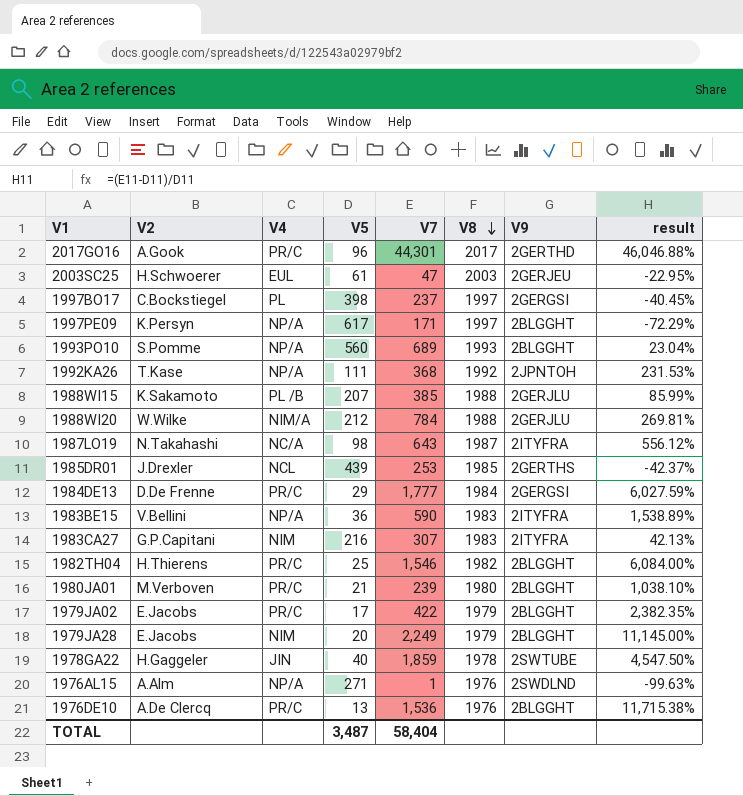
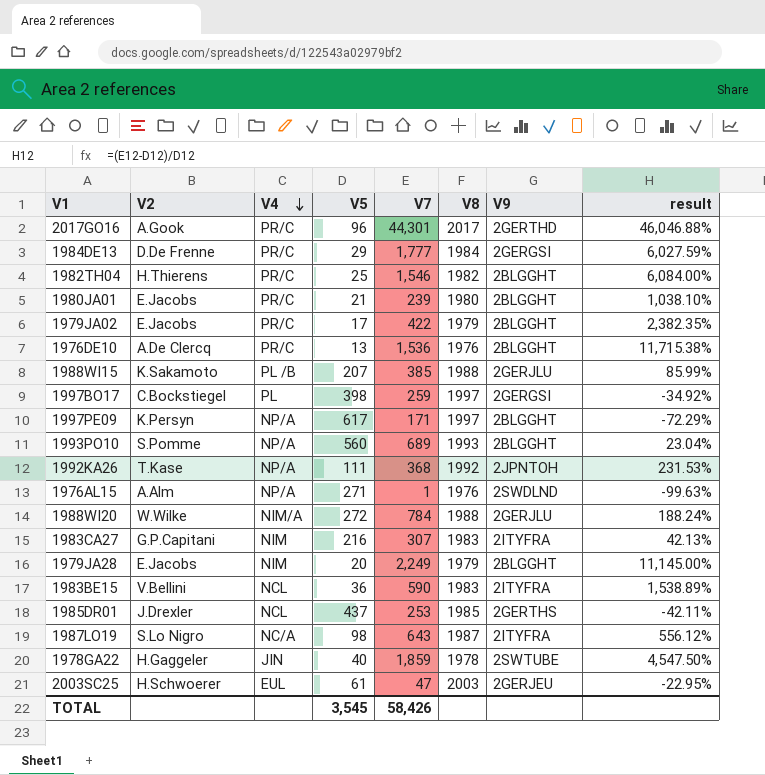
row order: V8 descending -> V4 descending
1980JA01 | V2: M.Verboven -> E.Jacobs
1997BO17 | V7: 237 -> 259
1997BO17 | result: -40.45% -> -34.92%
1988WI20 | V5: 212 -> 272
1988WI20 | result: 269.81% -> 188.24%
1983BE15 | V4: NP/A -> NCL
1985DR01 | V5: 439 -> 437
1985DR01 | result: -42.37% -> -42.11%
1987LO19 | V2: N.Takahashi -> S.Lo Nigro
TOTAL | V5: 3,487 -> 3,545
TOTAL | V7: 58,404 -> 58,426

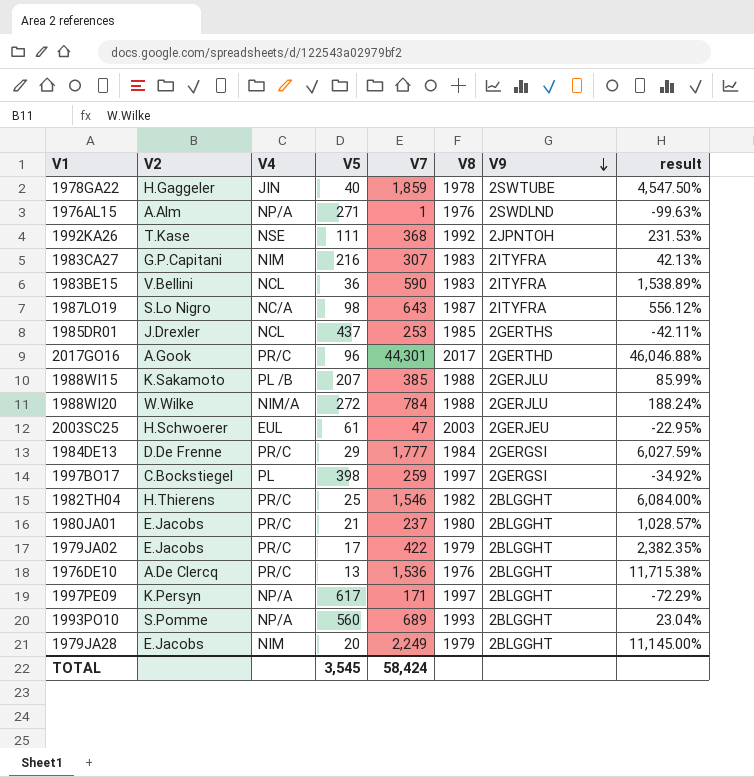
row order: V4 descending -> V9 descending
1992KA26 | V4: NP/A -> NSE
1980JA01 | V7: 239 -> 237
1980JA01 | result: 1,038.10% -> 1,028.57%
TOTAL | V7: 58,426 -> 58,424

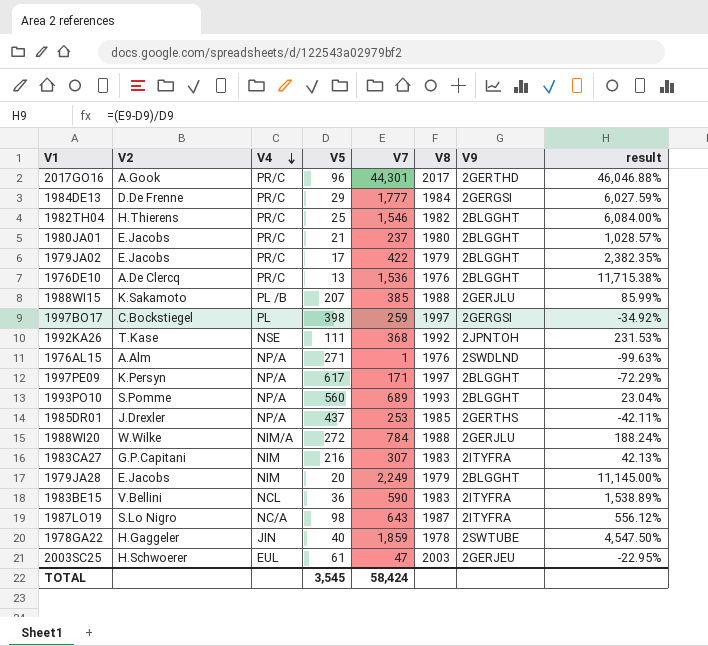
row order: V9 descending -> V4 descending
1985DR01 | V4: NCL -> NP/A

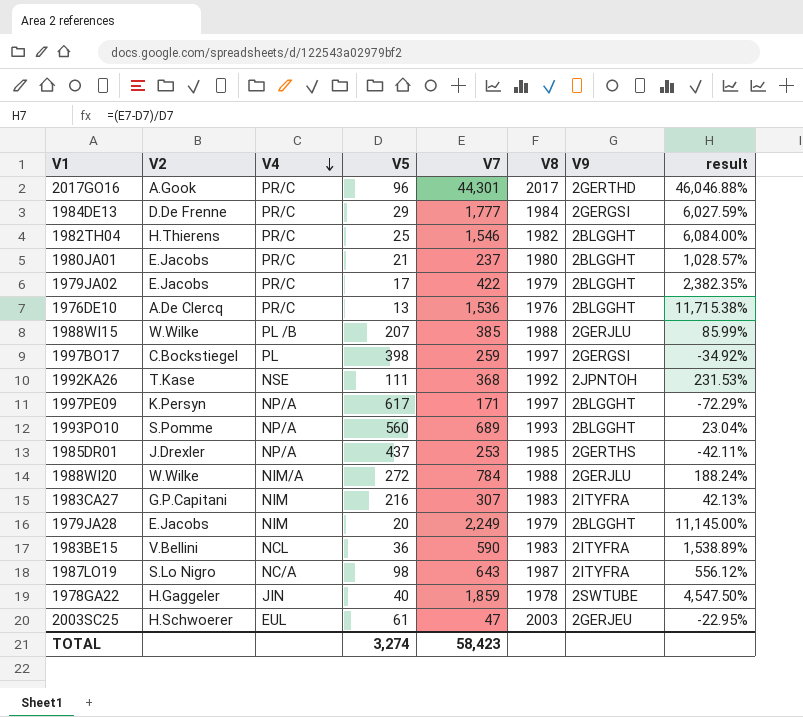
row 1976AL15: A.Alm | NP/A | 271 | 1 | 1976 | 2SWDLND | -99.63% -> none
1988WI15 | V2: K.Sakamoto -> W.Wilke
TOTAL | V5: 3,545 -> 3,274
TOTAL | V7: 58,424 -> 58,423

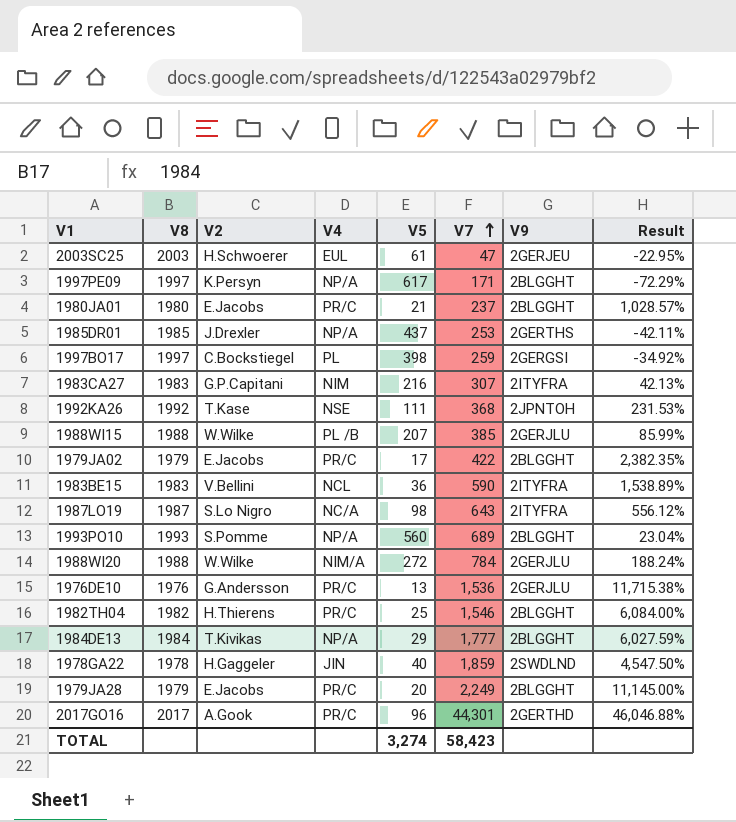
row order: V4 descending -> V7 ascending
column V8 | position: 6 -> 2
column name: result -> Result
1976DE10 | V2: A.De Clercq -> G.Andersson
1976DE10 | V9: 2BLGGHT -> 2GERJLU
1984DE13 | V2: D.De Frenne -> T.Kivikas
1984DE13 | V4: PR/C -> NP/A
1984DE13 | V9: 2GERGSI -> 2BLGGHT
1978GA22 | V9: 2SWTUBE -> 2SWDLND
1979JA28 | V4: NIM -> PR/C

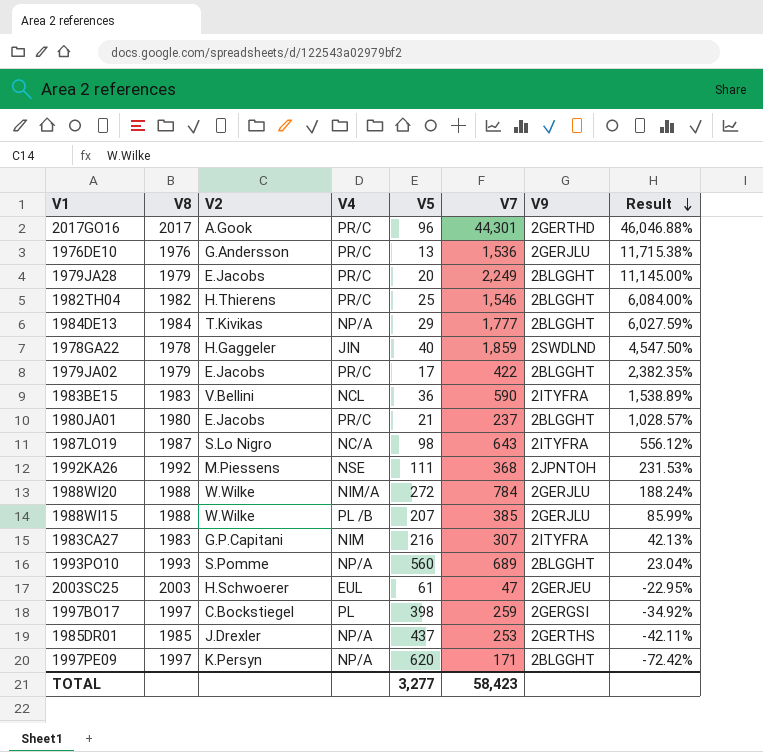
row order: V7 ascending -> Result descending
1992KA26 | V2: T.Kase -> M.Piessens
1997PE09 | V5: 617 -> 620
1997PE09 | Result: -72.29% -> -72.42%
TOTAL | V5: 3,274 -> 3,277

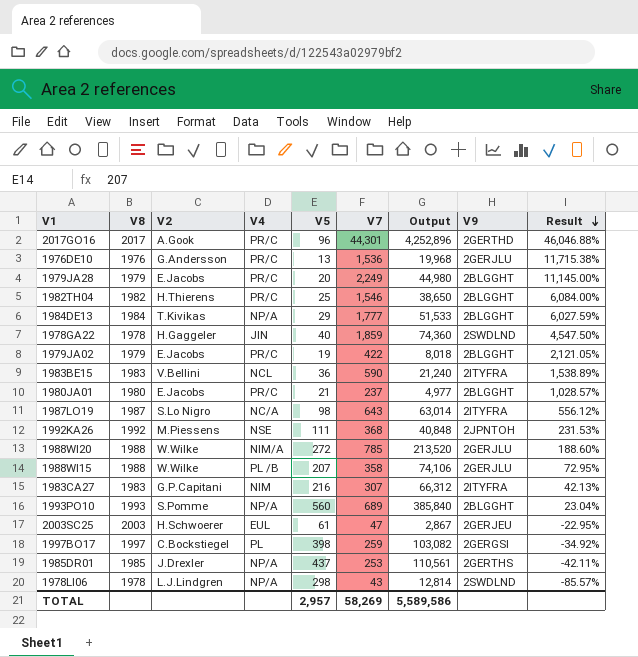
column Output | formula: none -> [V5] * [V7]
row 1997PE09: 1997 | K.Persyn | NP/A | 620 | 171 | 2BLGGHT | -72.42% -> none
1979JA02 | V5: 17 -> 19
1979JA02 | Result: 2,382.35% -> 2,121.05%
1988WI20 | V7: 784 -> 785
1988WI20 | Result: 188.24% -> 188.60%
1988WI15 | V7: 385 -> 358
1988WI15 | Result: 85.99% -> 72.95%
row 1978LI06: none -> 1978 | L.J.Lindgren | NP/A | 298 | 43 | 12,814 | 2SWDLND | -85.57%
TOTAL | V5: 3,277 -> 2,957
TOTAL | V7: 58,423 -> 58,269

